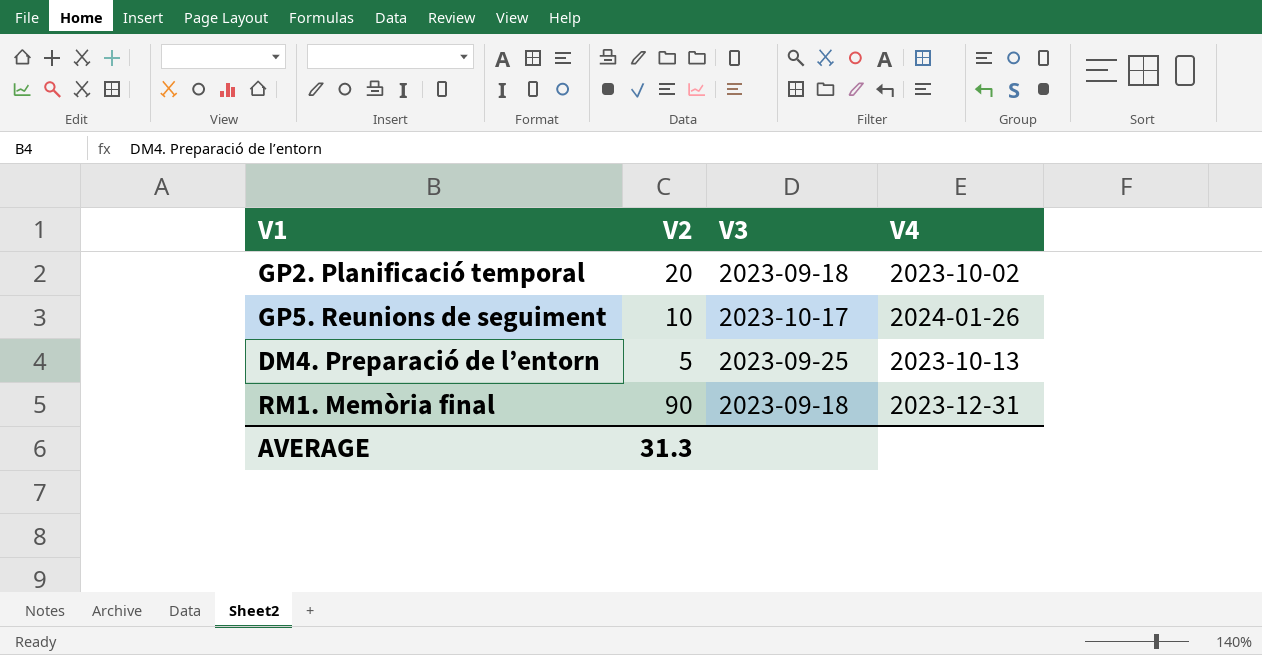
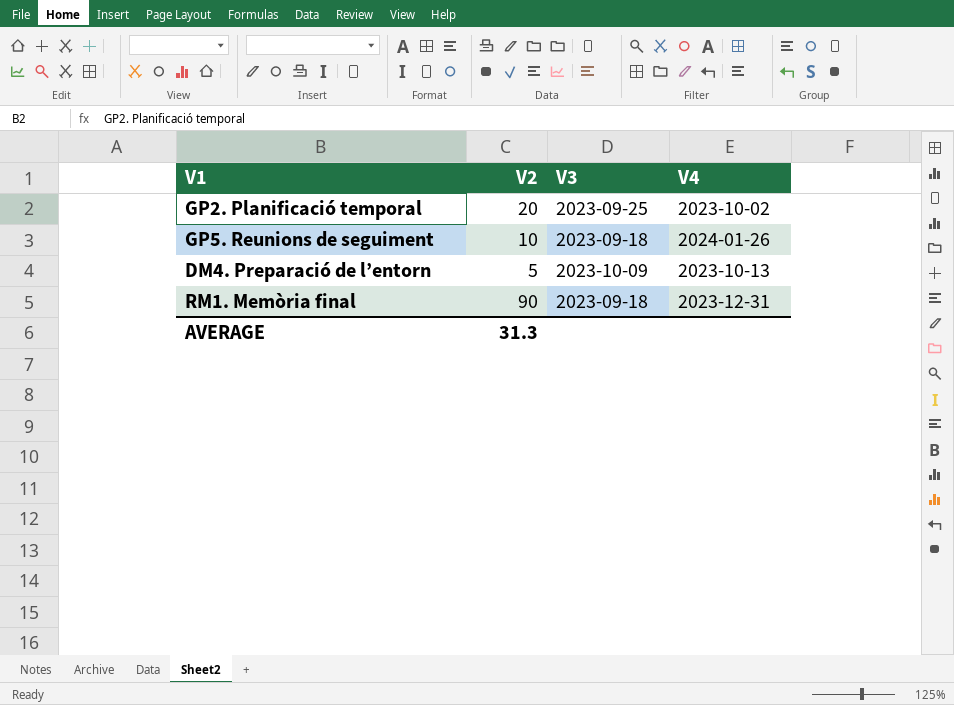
GP2. Planificació temporal | V3: 2023-09-18 -> 2023-09-25
GP5. Reunions de seguiment | V3: 2023-10-17 -> 2023-09-18
DM4. Preparació de l’entorn | V3: 2023-09-25 -> 2023-10-09

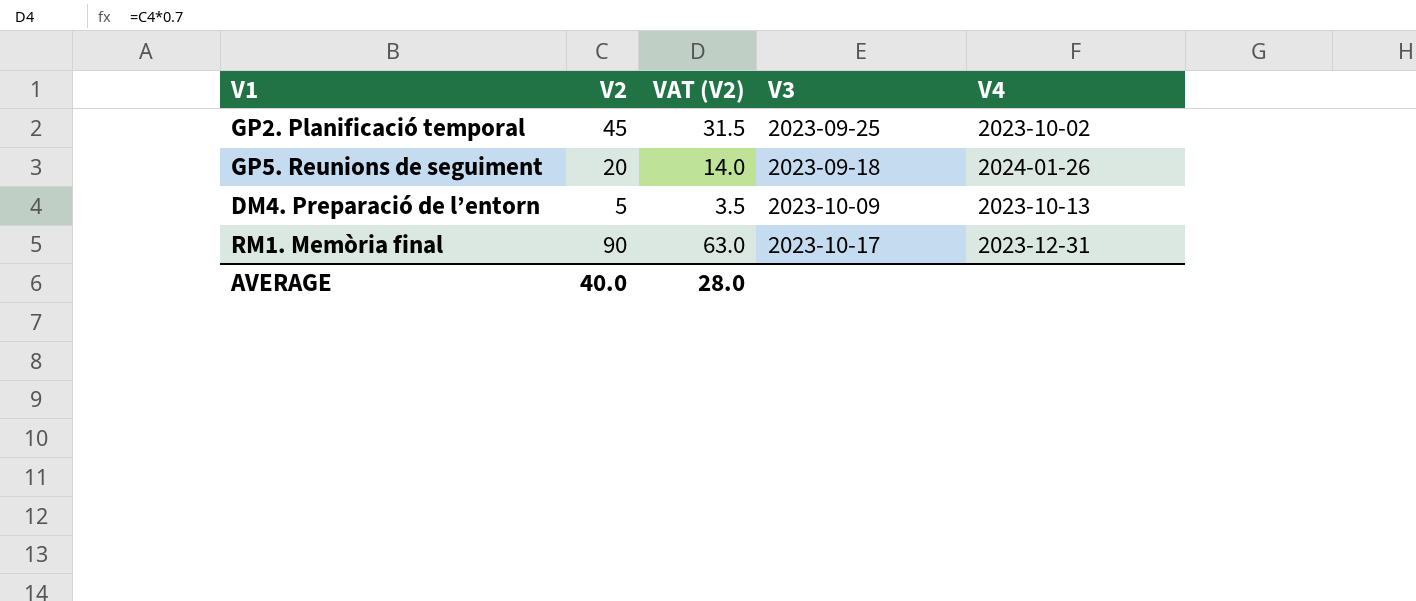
column VAT (V2) | formula: none -> [V2] * 0.7
GP2. Planificació temporal | V2: 20 -> 45
GP5. Reunions de seguiment | V2: 10 -> 20
RM1. Memòria final | V3: 2023-09-18 -> 2023-10-17
AVERAGE | V2: 31.3 -> 40.0

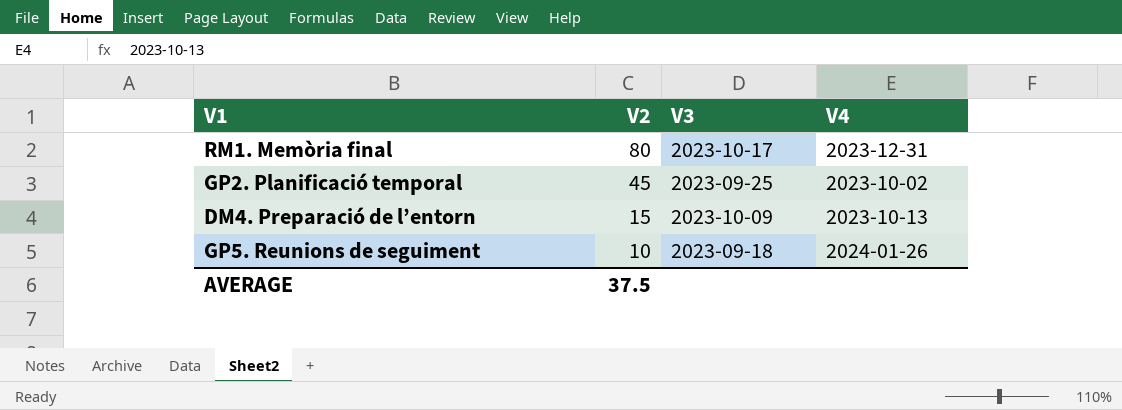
row order: none -> V2 descending
column VAT (V2) | formula: [V2] * 0.7 -> none
RM1. Memòria final | V2: 90 -> 80
DM4. Preparació de l’entorn | V2: 5 -> 15
GP5. Reunions de seguiment | V2: 20 -> 10
AVERAGE | V2: 40.0 -> 37.5

